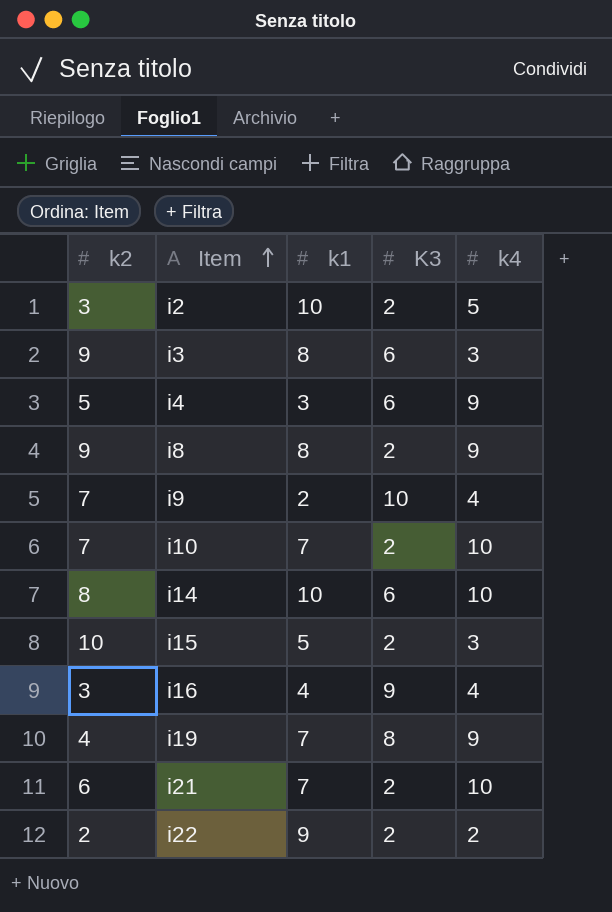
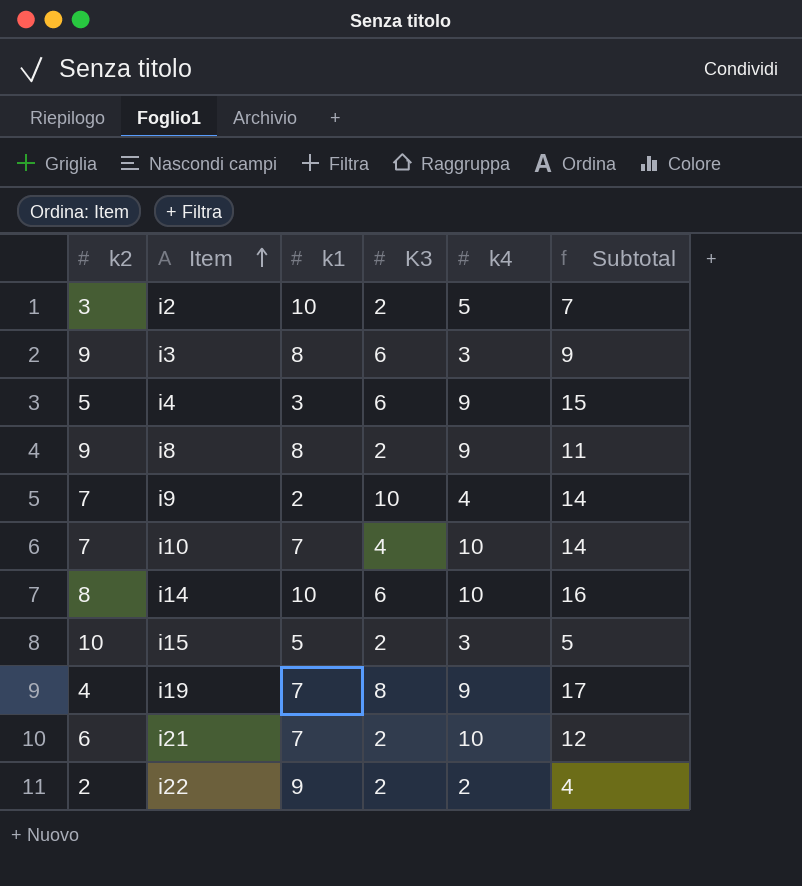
column Subtotal | formula: none -> [K3] + [k4]
row i16: 3 | 4 | 9 | 4 -> none
i10 | K3: 2 -> 4

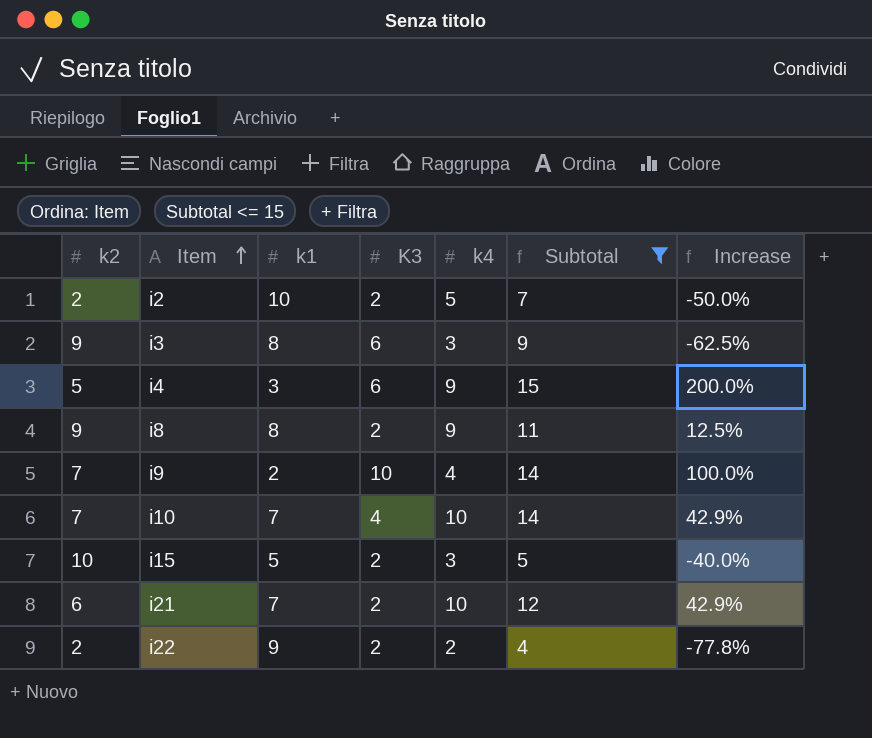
filter: none -> Subtotal <= 15
column Increase | formula: none -> ([k4] - [k1]) / [k1]
i2 | k2: 3 -> 2

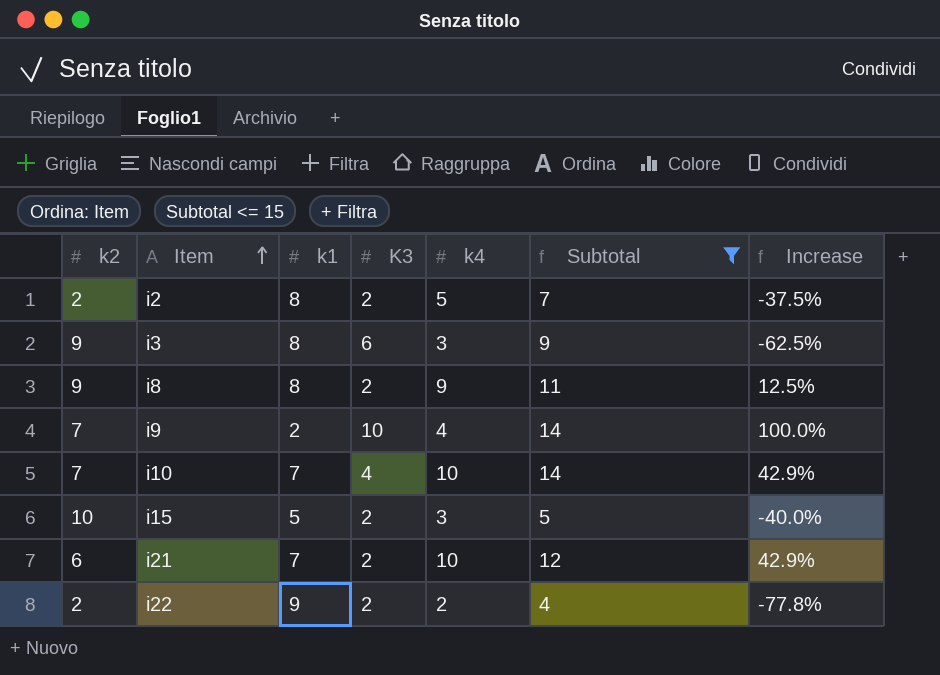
row i4: 5 | 3 | 6 | 9 | 15 | 200.0% -> none
i2 | k1: 10 -> 8
i2 | Increase: -50.0% -> -37.5%

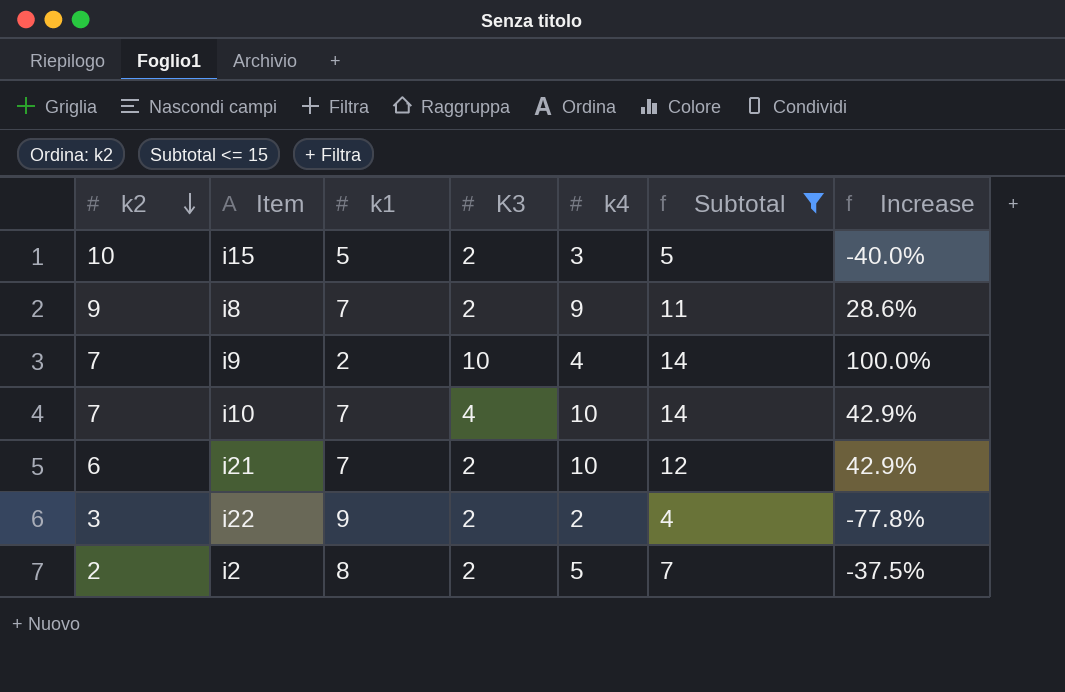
row order: Item ascending -> k2 descending
row i3: 9 | 8 | 6 | 3 | 9 | -62.5% -> none
i8 | k1: 8 -> 7
i8 | Increase: 12.5% -> 28.6%
i22 | k2: 2 -> 3

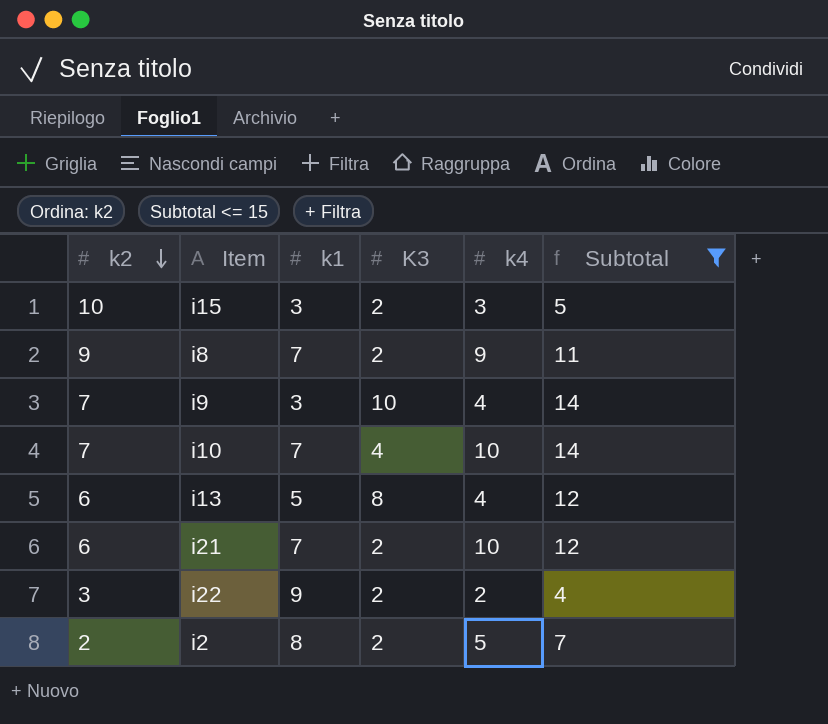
column Increase | formula: ([k4] - [k1]) / [k1] -> none
i15 | k1: 5 -> 3
i9 | k1: 2 -> 3
row i13: none -> 6 | 5 | 8 | 4 | 12

